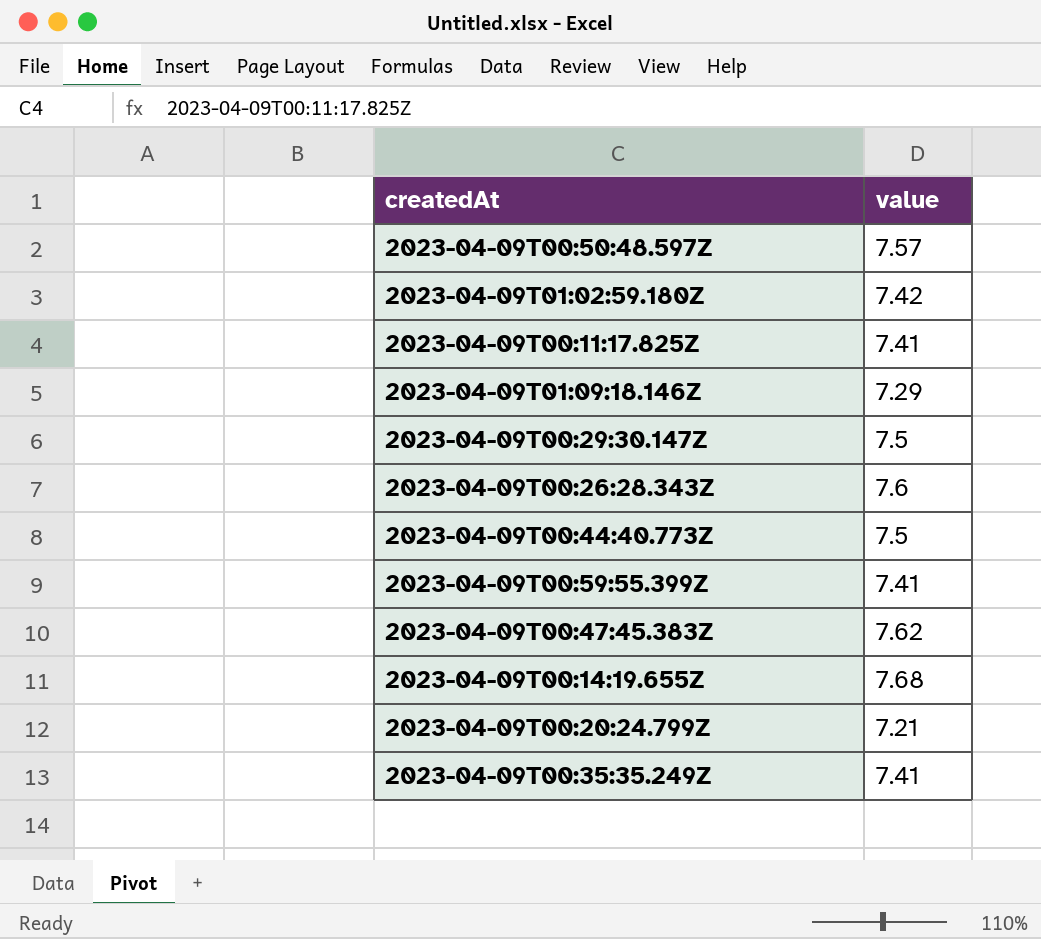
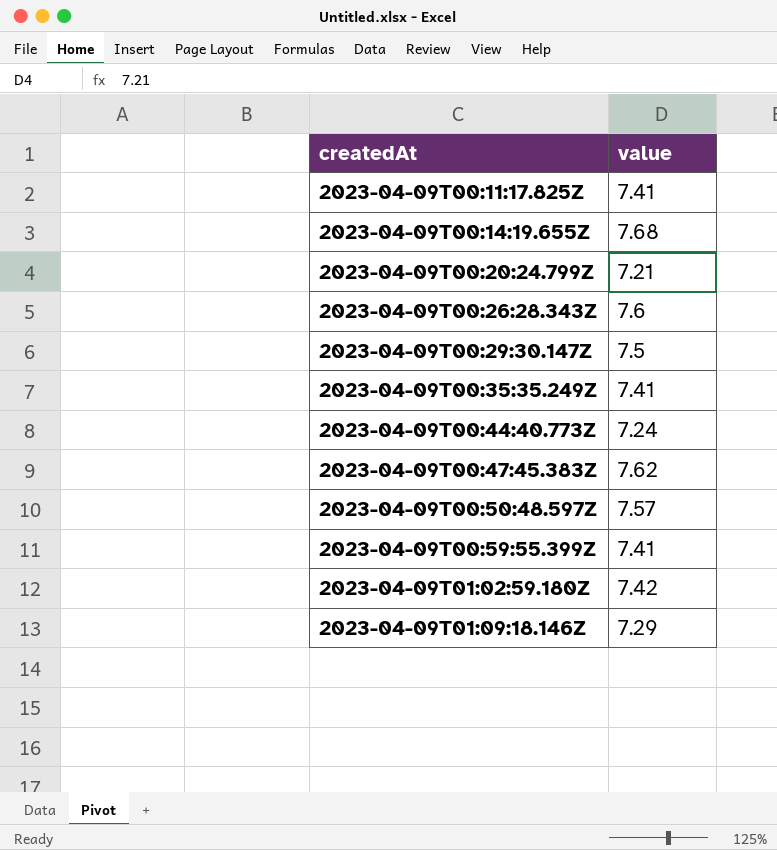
row order: none -> createdAt ascending
2023-04-09T00:44:40.773Z | value: 7.5 -> 7.24

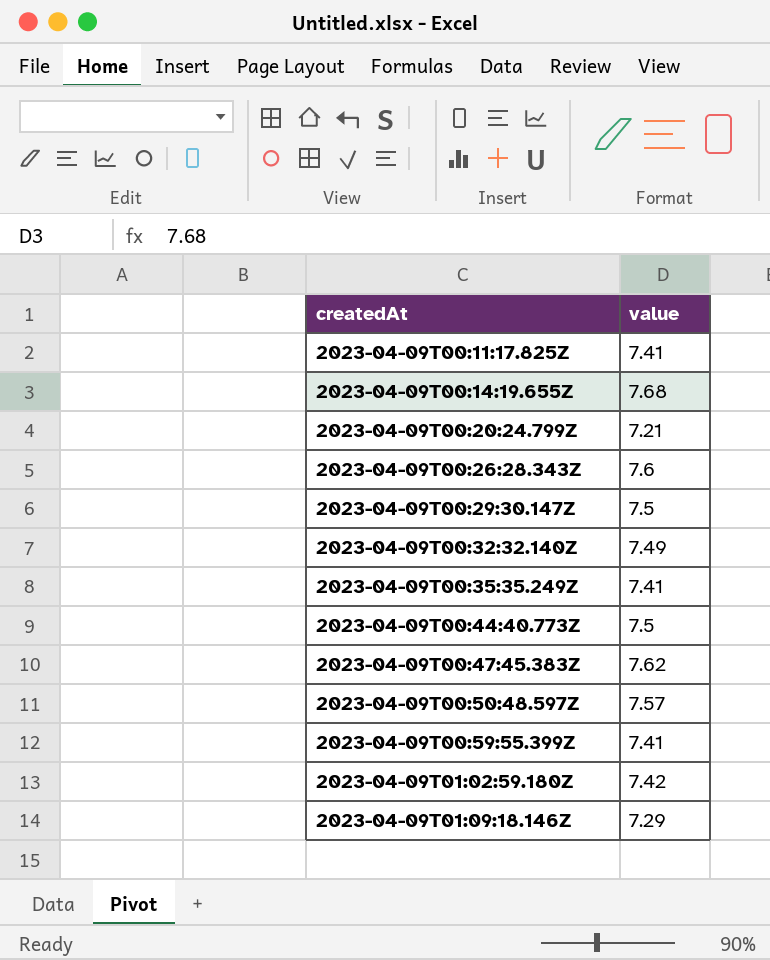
row 2023-04-09T00:32:32.140Z: none -> 7.49
2023-04-09T00:44:40.773Z | value: 7.24 -> 7.5

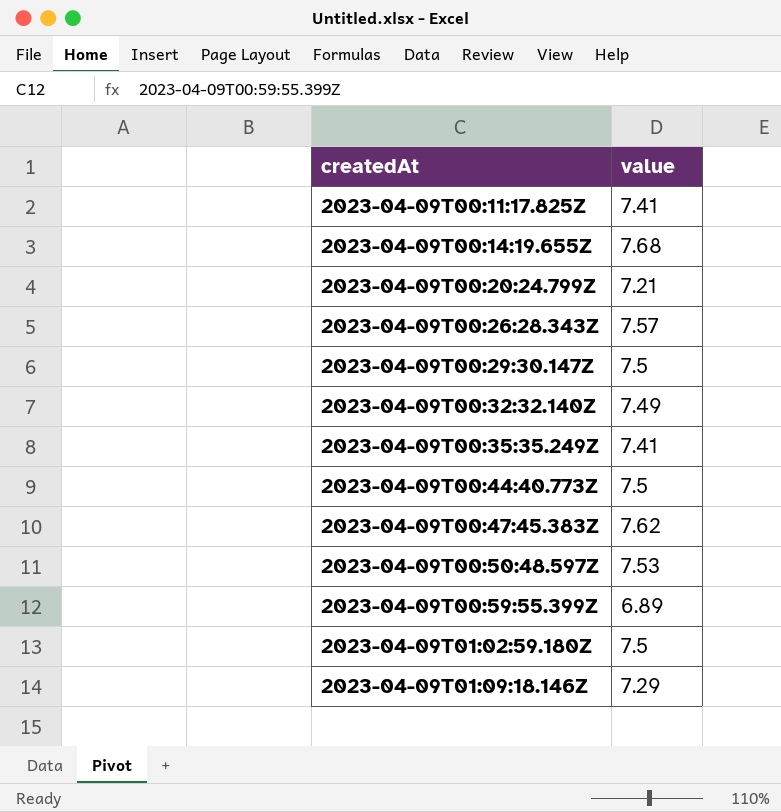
2023-04-09T00:26:28.343Z | value: 7.6 -> 7.57
2023-04-09T00:50:48.597Z | value: 7.57 -> 7.53
2023-04-09T00:59:55.399Z | value: 7.41 -> 6.89
2023-04-09T01:02:59.180Z | value: 7.42 -> 7.5

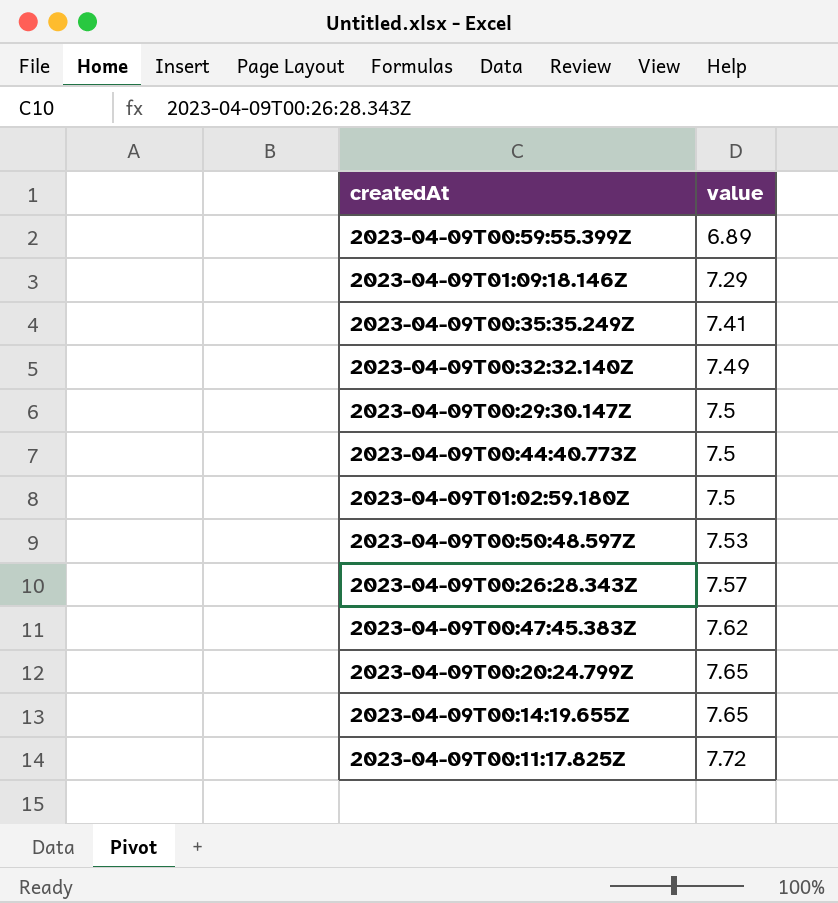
row order: createdAt ascending -> value ascending
2023-04-09T00:20:24.799Z | value: 7.21 -> 7.65
2023-04-09T00:14:19.655Z | value: 7.68 -> 7.65
2023-04-09T00:11:17.825Z | value: 7.41 -> 7.72

